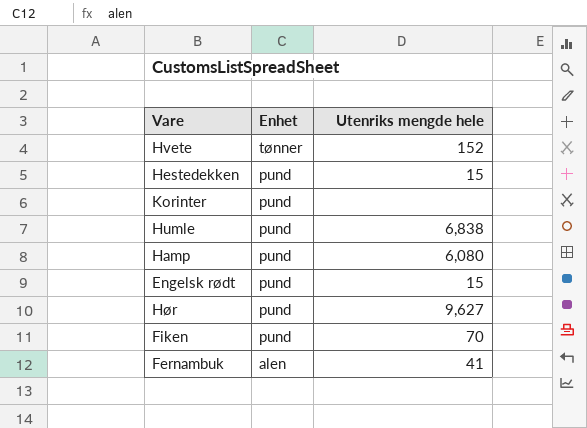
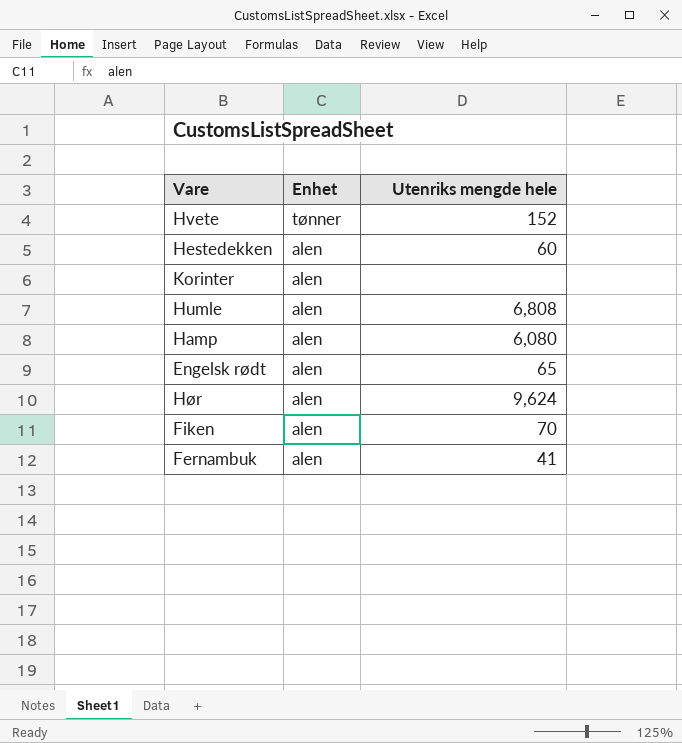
Hestedekken | Enhet: pund -> alen
Hestedekken | Utenriks mengde hele: 15 -> 60
Korinter | Enhet: pund -> alen
Humle | Enhet: pund -> alen
Humle | Utenriks mengde hele: 6,838 -> 6,808
Hamp | Enhet: pund -> alen
Engelsk rødt | Enhet: pund -> alen
Engelsk rødt | Utenriks mengde hele: 15 -> 65
Hør | Enhet: pund -> alen
Hør | Utenriks mengde hele: 9,627 -> 9,624
Fiken | Enhet: pund -> alen

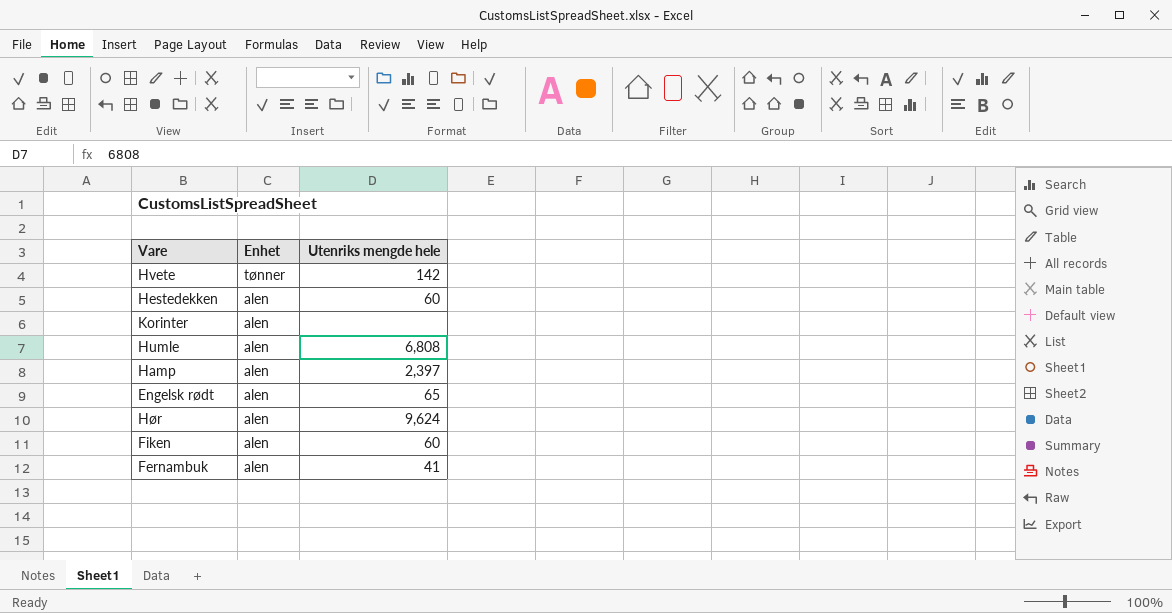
Hvete | Utenriks mengde hele: 152 -> 142
Hamp | Utenriks mengde hele: 6,080 -> 2,397
Fiken | Utenriks mengde hele: 70 -> 60

